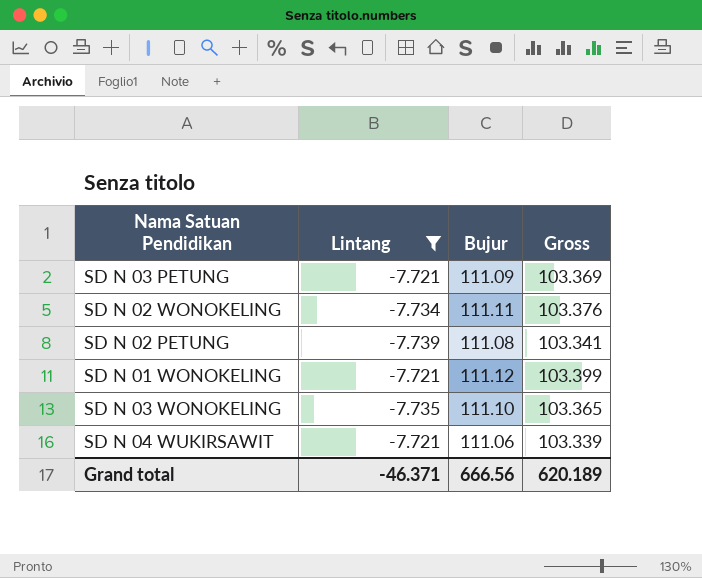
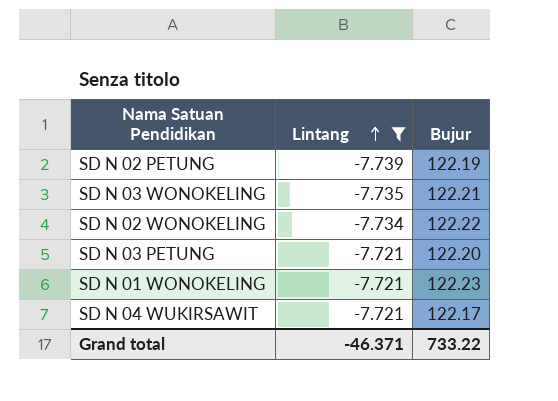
row order: none -> Lintang ascending
column Gross | formula: [Lintang] + [Bujur] -> none
SD N 02 PETUNG | Bujur: 111.08 -> 122.19
SD N 03 WONOKELING | Bujur: 111.10 -> 122.21
SD N 02 WONOKELING | Bujur: 111.11 -> 122.22
SD N 03 PETUNG | Bujur: 111.09 -> 122.20
SD N 01 WONOKELING | Bujur: 111.12 -> 122.23
SD N 04 WUKIRSAWIT | Bujur: 111.06 -> 122.17
Grand total | Bujur: 666.56 -> 733.22

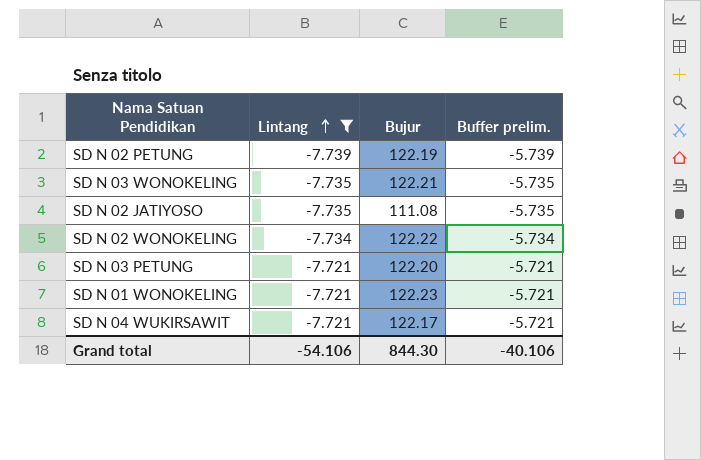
column Buffer prelim. | formula: none -> [Lintang] + 2
row SD N 02 JATIYOSO: none -> -7.735 | 111.08 | -5.735
Grand total | Lintang: -46.371 -> -54.106
Grand total | Bujur: 733.22 -> 844.30

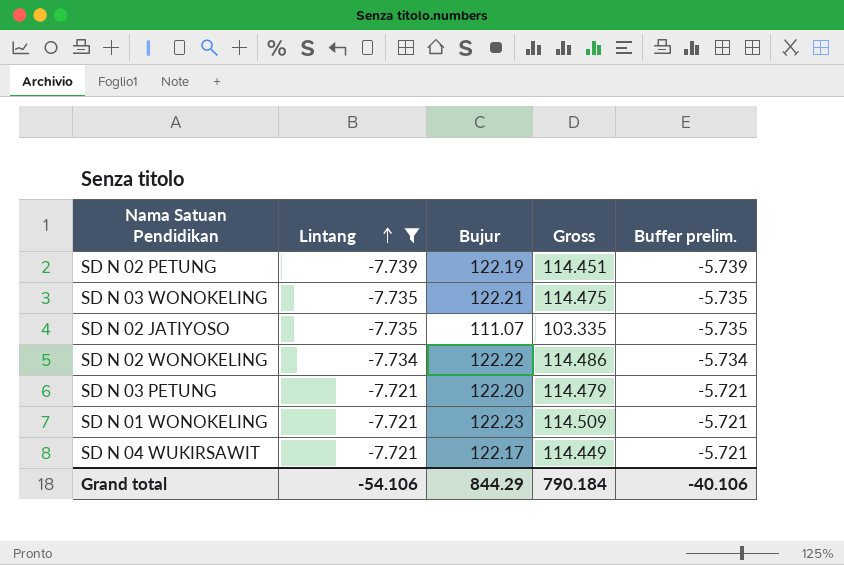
column Gross | formula: none -> [Lintang] + [Bujur]
SD N 02 JATIYOSO | Bujur: 111.08 -> 111.07
Grand total | Bujur: 844.30 -> 844.29

